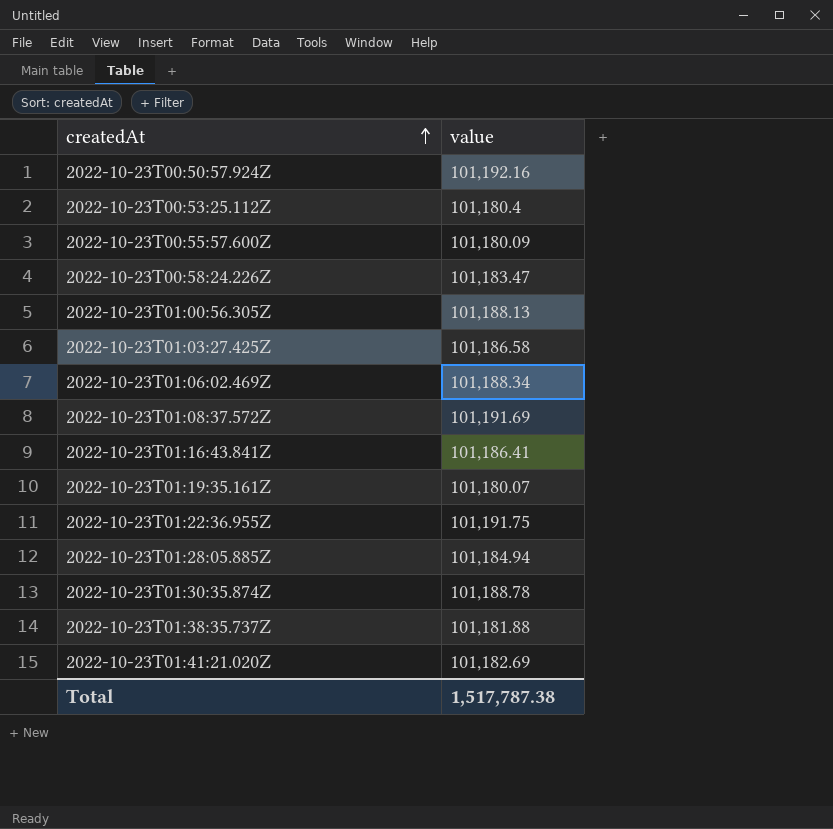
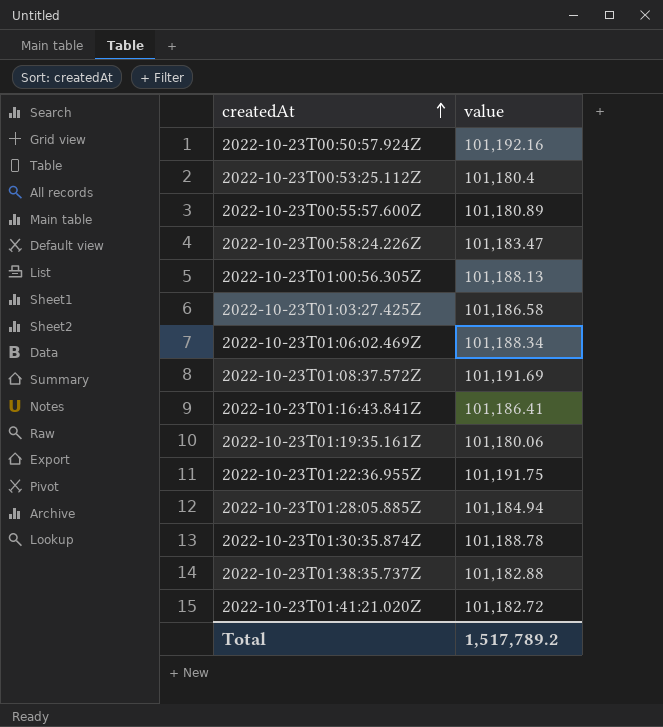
2022-10-23T00:55:57.600Z | value: 101,180.09 -> 101,180.89
2022-10-23T01:19:35.161Z | value: 101,180.07 -> 101,180.06
2022-10-23T01:38:35.737Z | value: 101,181.88 -> 101,182.88
2022-10-23T01:41:21.020Z | value: 101,182.69 -> 101,182.72
Total | value: 1,517,787.38 -> 1,517,789.2

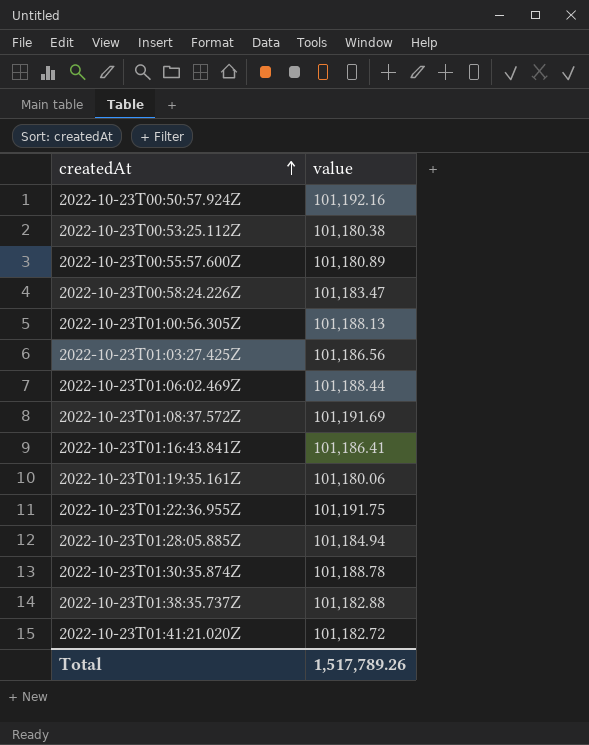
2022-10-23T00:53:25.112Z | value: 101,180.4 -> 101,180.38
2022-10-23T01:03:27.425Z | value: 101,186.58 -> 101,186.56
2022-10-23T01:06:02.469Z | value: 101,188.34 -> 101,188.44
Total | value: 1,517,789.2 -> 1,517,789.26

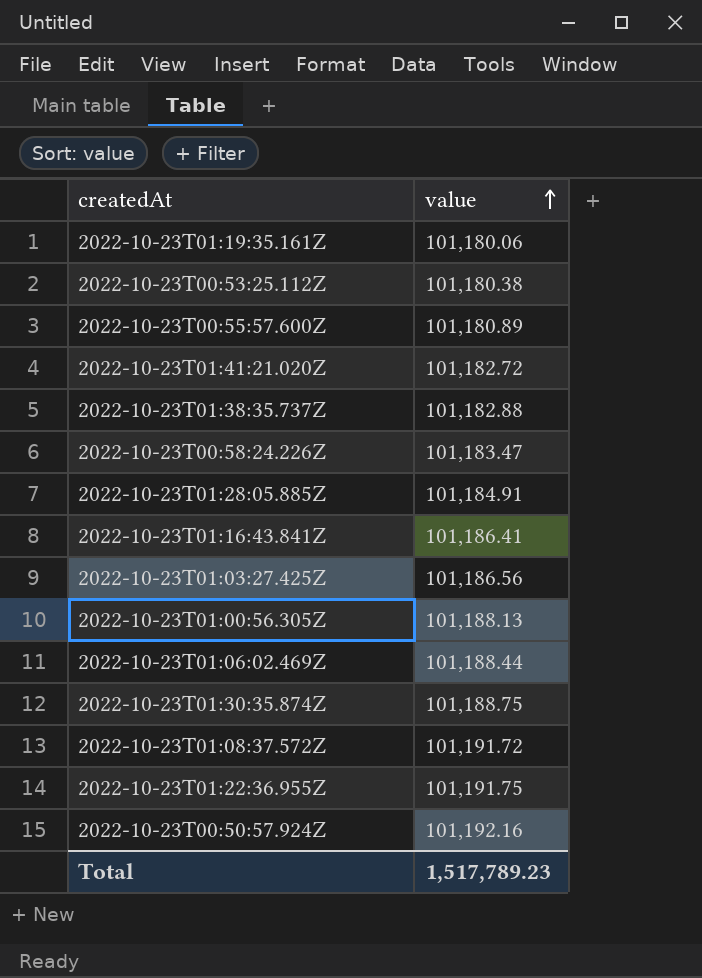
row order: createdAt ascending -> value ascending
2022-10-23T01:28:05.885Z | value: 101,184.94 -> 101,184.91
2022-10-23T01:30:35.874Z | value: 101,188.78 -> 101,188.75
2022-10-23T01:08:37.572Z | value: 101,191.69 -> 101,191.72
Total | value: 1,517,789.26 -> 1,517,789.23

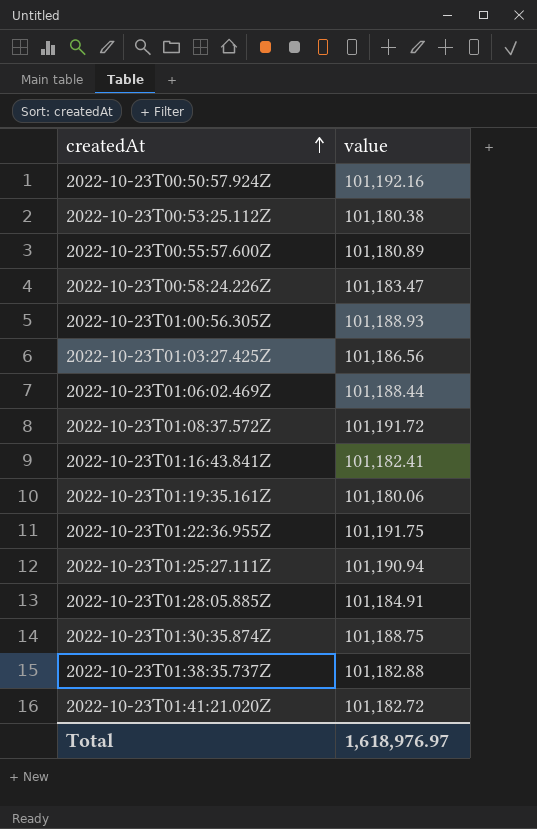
row order: value ascending -> createdAt ascending
2022-10-23T01:00:56.305Z | value: 101,188.13 -> 101,188.93
2022-10-23T01:16:43.841Z | value: 101,186.41 -> 101,182.41
row 2022-10-23T01:25:27.111Z: none -> 101,190.94
Total | value: 1,517,789.23 -> 1,618,976.97

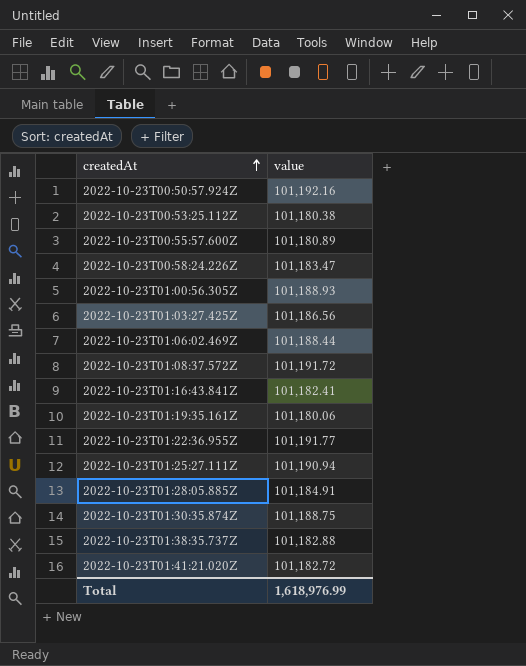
2022-10-23T01:22:36.955Z | value: 101,191.75 -> 101,191.77
Total | value: 1,618,976.97 -> 1,618,976.99

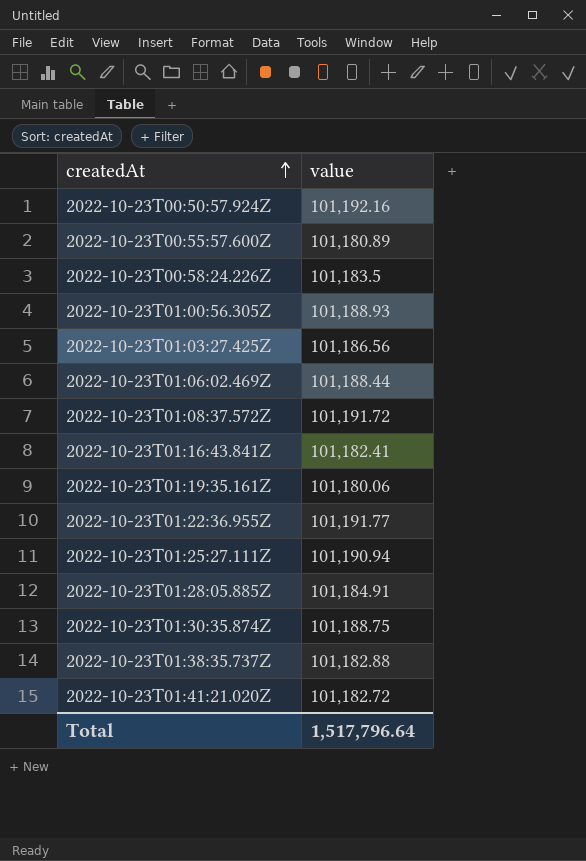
row 2022-10-23T00:53:25.112Z: 101,180.38 -> none
2022-10-23T00:58:24.226Z | value: 101,183.47 -> 101,183.5
Total | value: 1,618,976.99 -> 1,517,796.64

